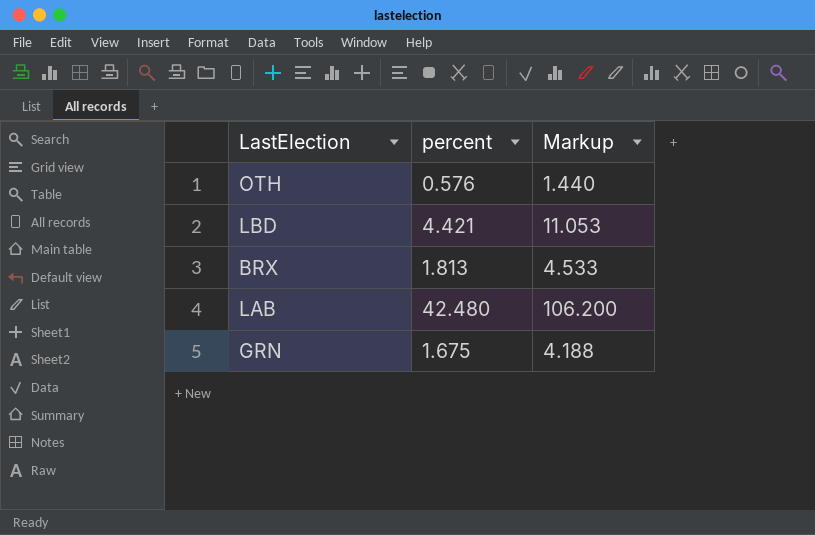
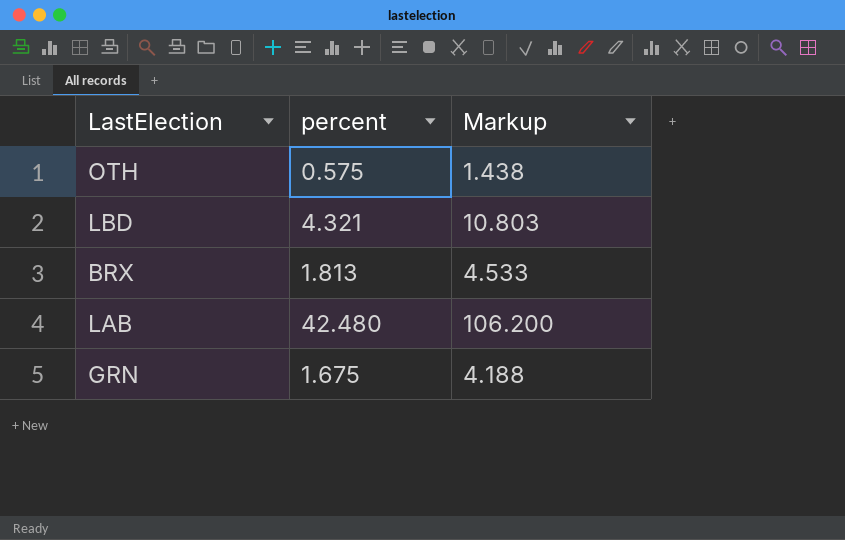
OTH | percent: 0.576 -> 0.575
OTH | Markup: 1.440 -> 1.438
LBD | percent: 4.421 -> 4.321
LBD | Markup: 11.053 -> 10.803

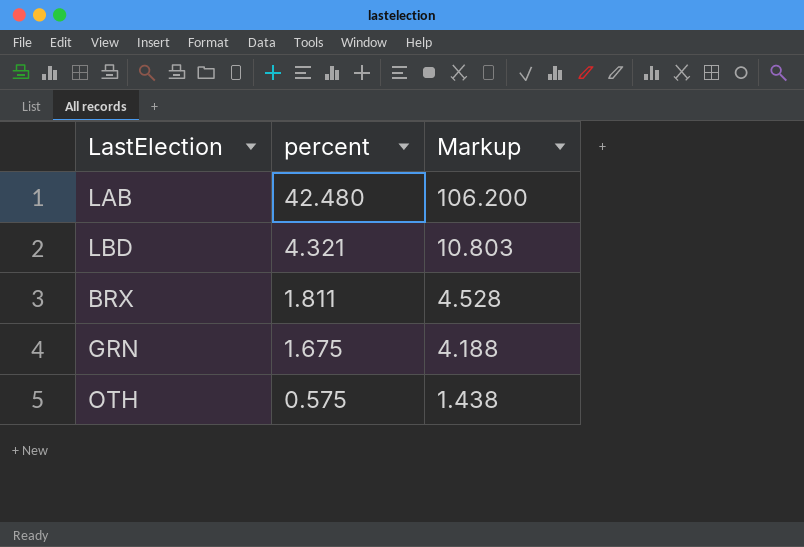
row order: none -> percent descending
BRX | percent: 1.813 -> 1.811
BRX | Markup: 4.533 -> 4.528

